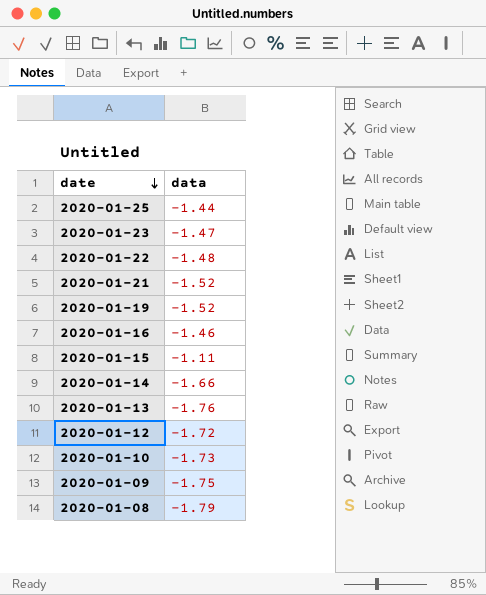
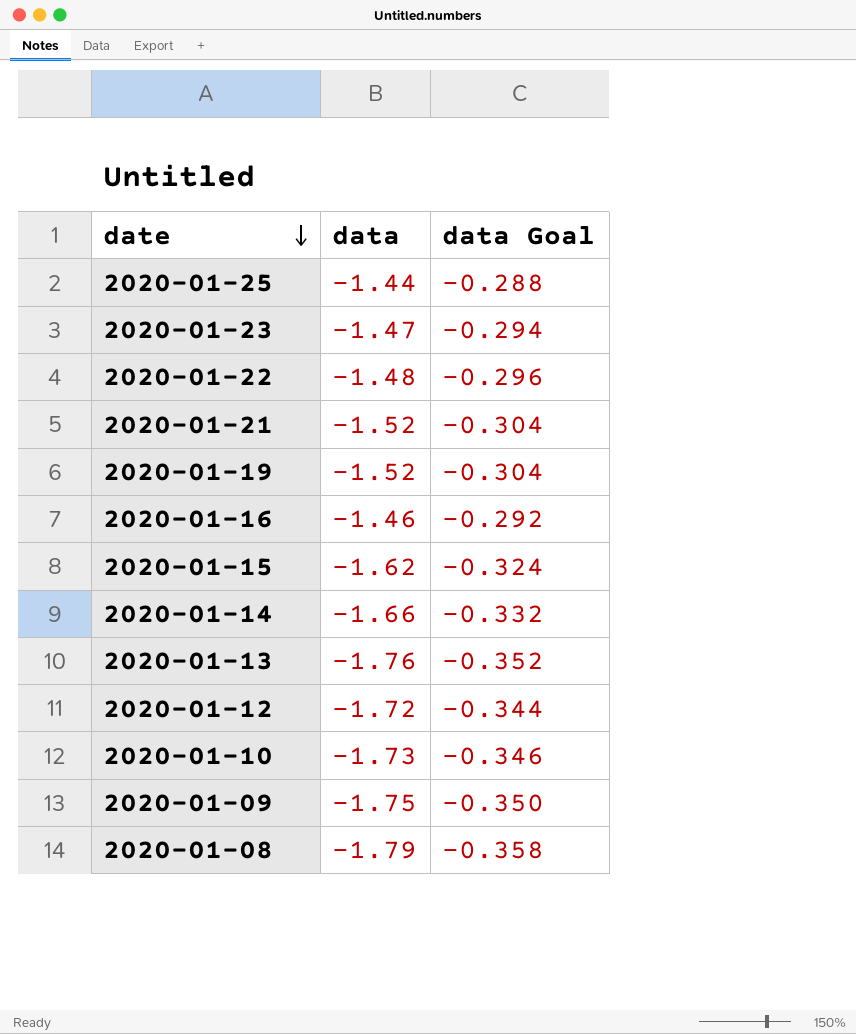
column data Goal | formula: none -> [data] * 0.2
2020-01-15 | data: -1.11 -> -1.62

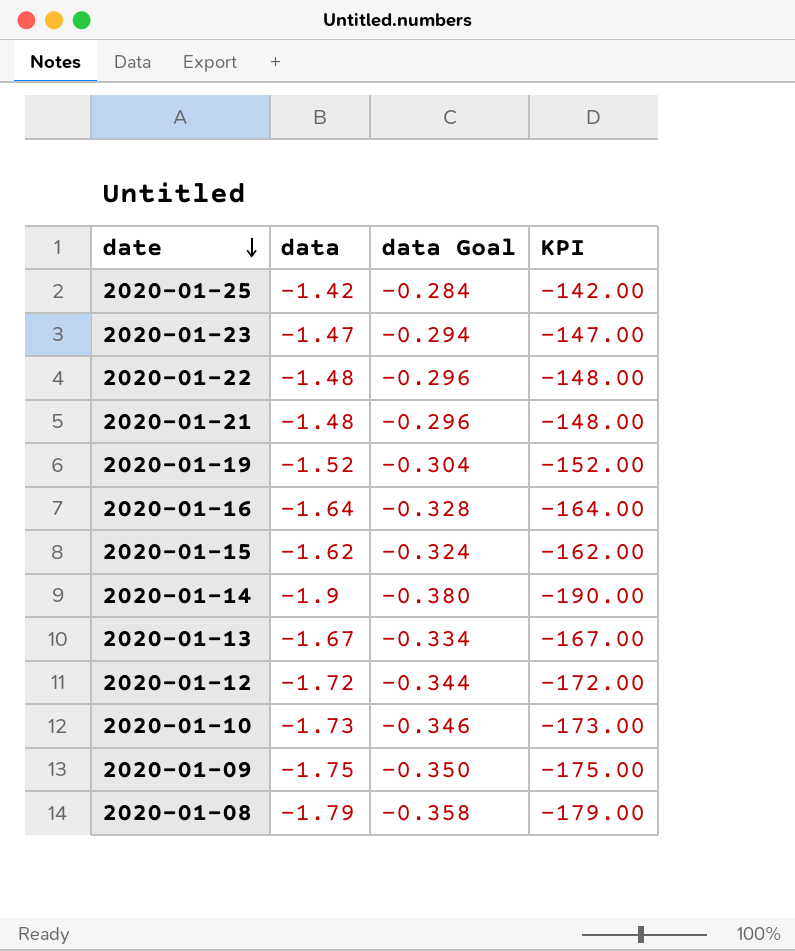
column KPI | formula: none -> [data] * 100
2020-01-25 | data: -1.44 -> -1.42
2020-01-25 | data Goal: -0.288 -> -0.284
2020-01-21 | data: -1.52 -> -1.48
2020-01-21 | data Goal: -0.304 -> -0.296
2020-01-16 | data: -1.46 -> -1.64
2020-01-16 | data Goal: -0.292 -> -0.328
2020-01-14 | data: -1.66 -> -1.9
2020-01-14 | data Goal: -0.332 -> -0.380
2020-01-13 | data: -1.76 -> -1.67
2020-01-13 | data Goal: -0.352 -> -0.334

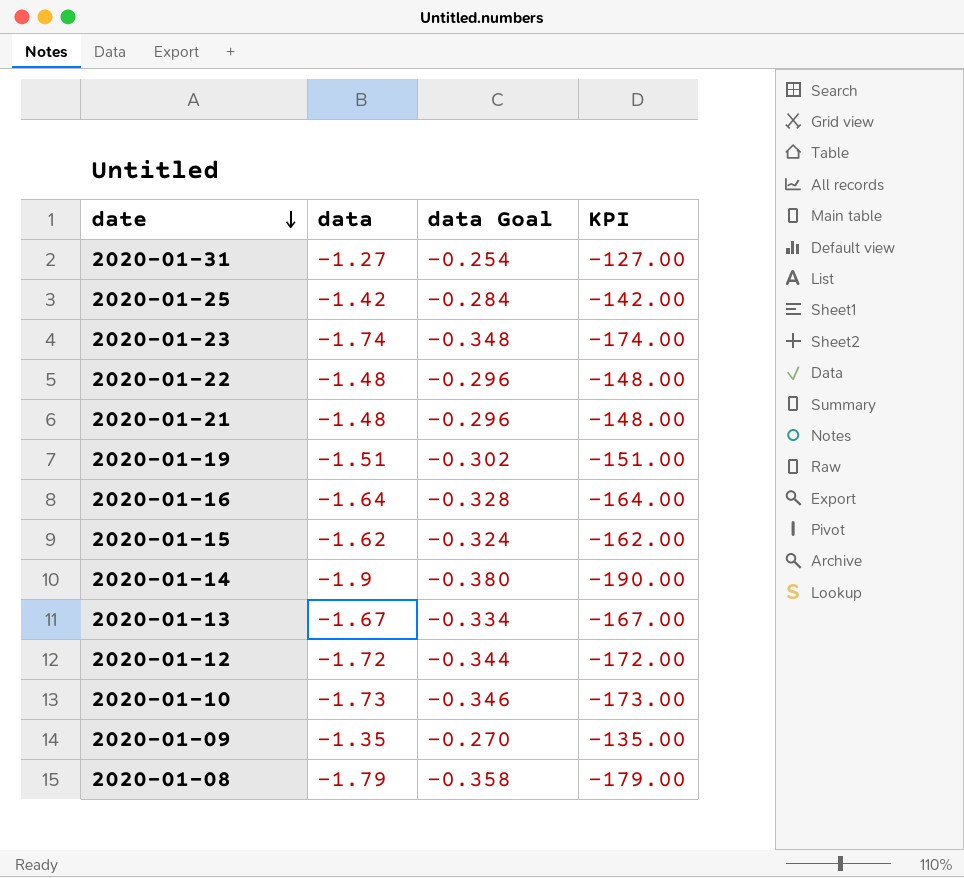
row 2020-01-31: none -> -1.27 | -0.254 | -127.00
2020-01-23 | data: -1.47 -> -1.74
2020-01-23 | data Goal: -0.294 -> -0.348
2020-01-23 | KPI: -147.00 -> -174.00
2020-01-19 | data: -1.52 -> -1.51
2020-01-19 | data Goal: -0.304 -> -0.302
2020-01-19 | KPI: -152.00 -> -151.00
2020-01-09 | data: -1.75 -> -1.35
2020-01-09 | data Goal: -0.350 -> -0.270
2020-01-09 | KPI: -175.00 -> -135.00

